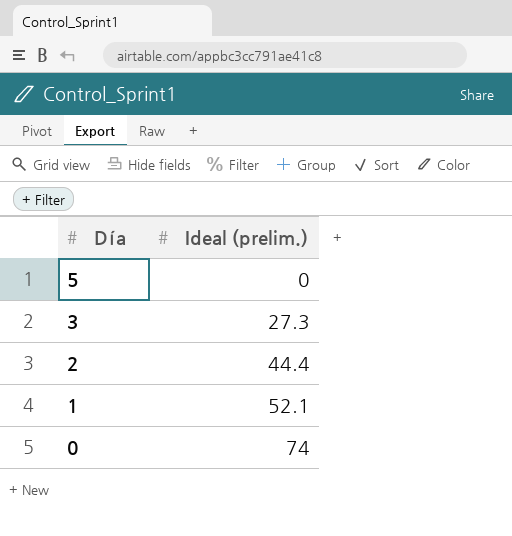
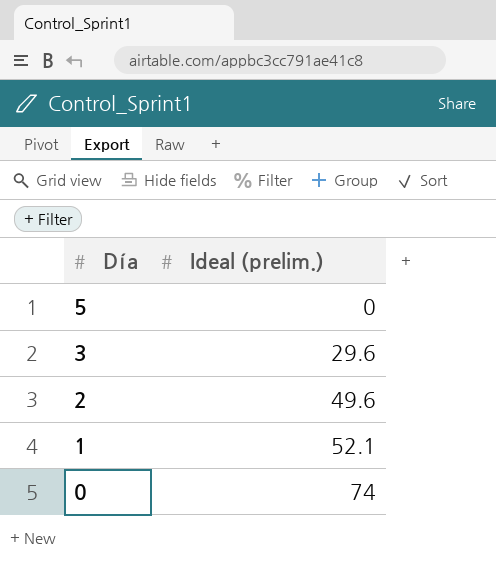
3 | Ideal (prelim.): 27.3 -> 29.6
2 | Ideal (prelim.): 44.4 -> 49.6

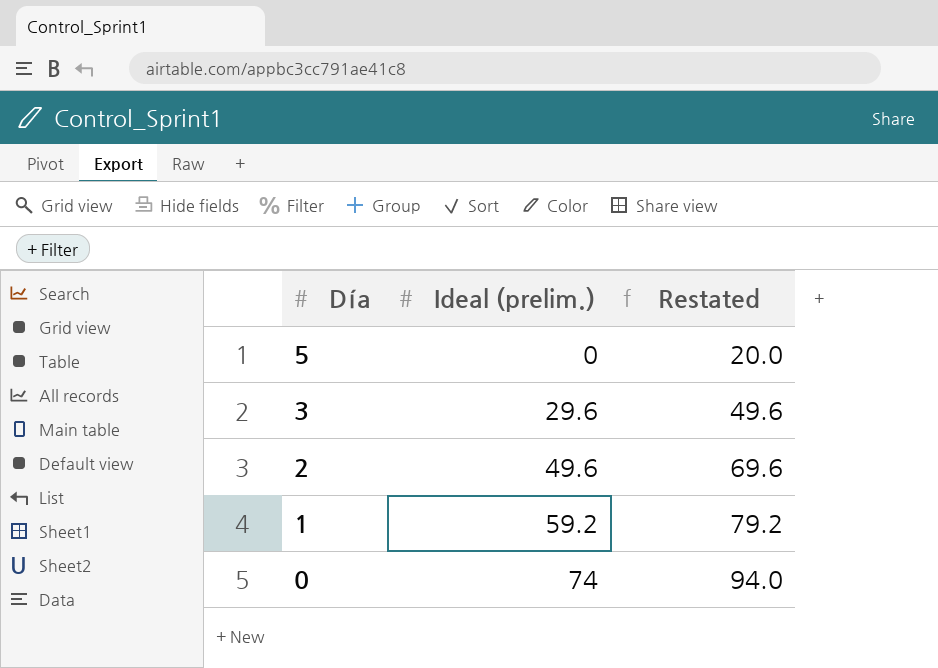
column Restated | formula: none -> [Ideal (prelim.)] + 20
1 | Ideal (prelim.): 52.1 -> 59.2

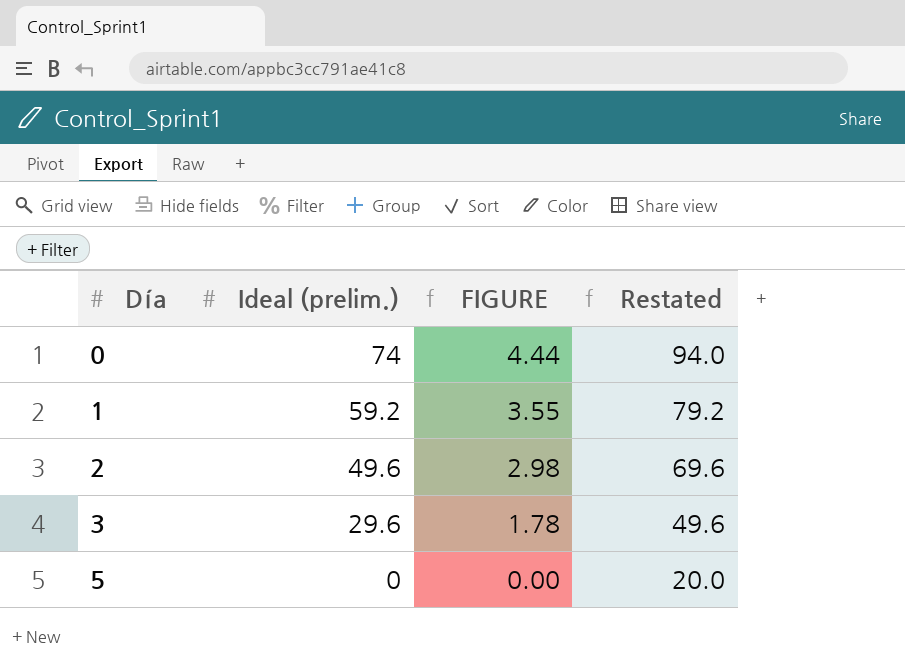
row order: Día descending -> Día ascending
column FIGURE | formula: none -> [Ideal (prelim.)] * 0.06

